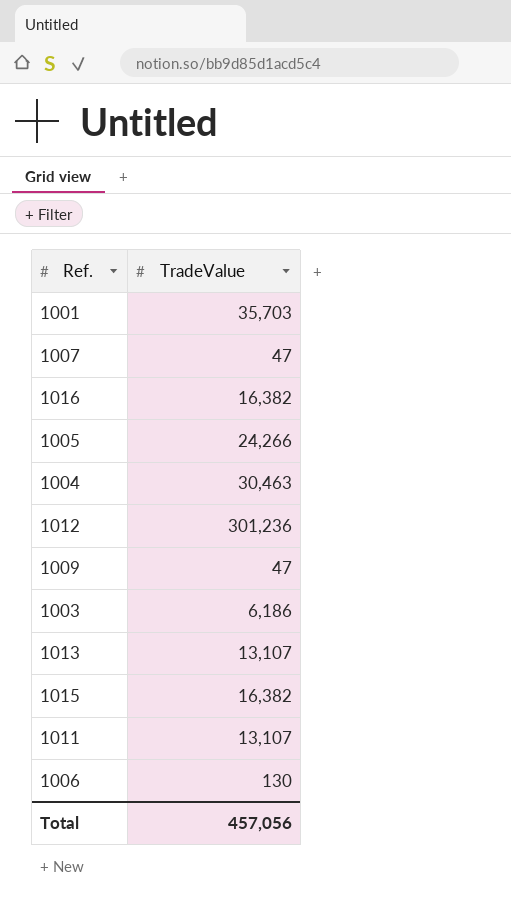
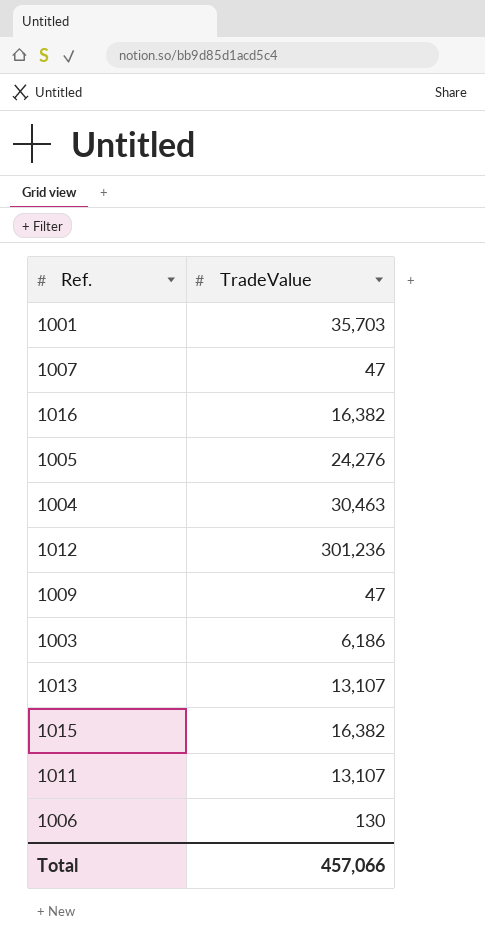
1005 | TradeValue: 24,266 -> 24,276
Total | TradeValue: 457,056 -> 457,066

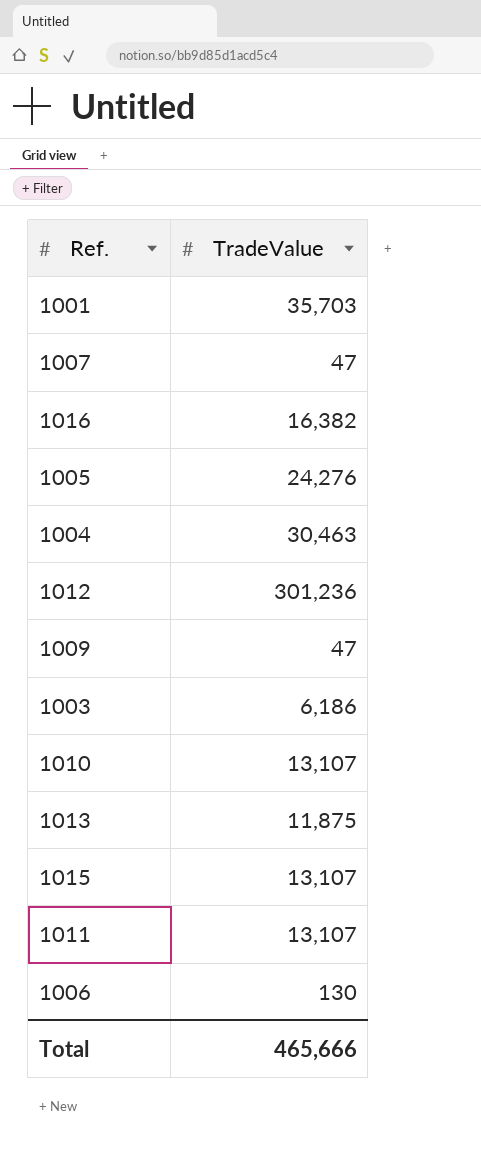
row 1010: none -> 13,107
1013 | TradeValue: 13,107 -> 11,875
1015 | TradeValue: 16,382 -> 13,107
Total | TradeValue: 457,066 -> 465,666

